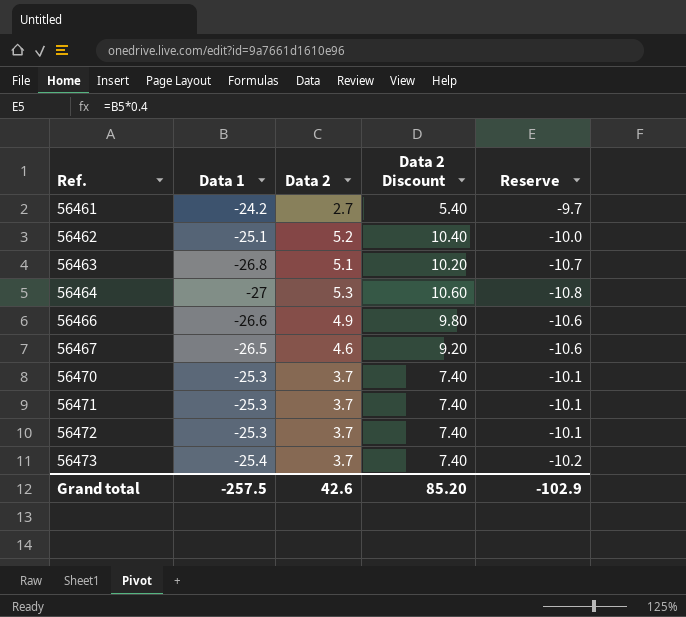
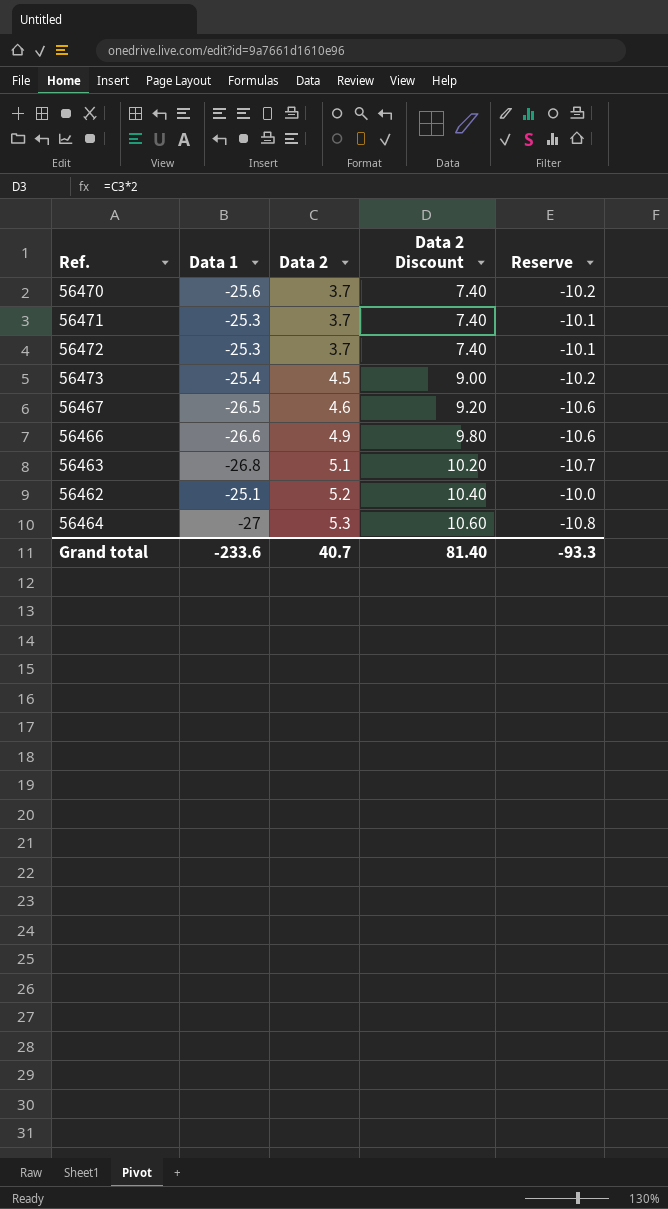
row order: Ref. ascending -> Data 2 ascending
row 56461: -24.2 | 2.7 | 5.40 | -9.7 -> none
56470 | Data 1: -25.3 -> -25.6
56470 | Reserve: -10.1 -> -10.2
56473 | Data 2: 3.7 -> 4.5
56473 | Data 2 Discount: 7.40 -> 9.00
Grand total | Data 1: -257.5 -> -233.6
Grand total | Data 2: 42.6 -> 40.7
Grand total | Data 2 Discount: 85.20 -> 81.40
Grand total | Reserve: -102.9 -> -93.3

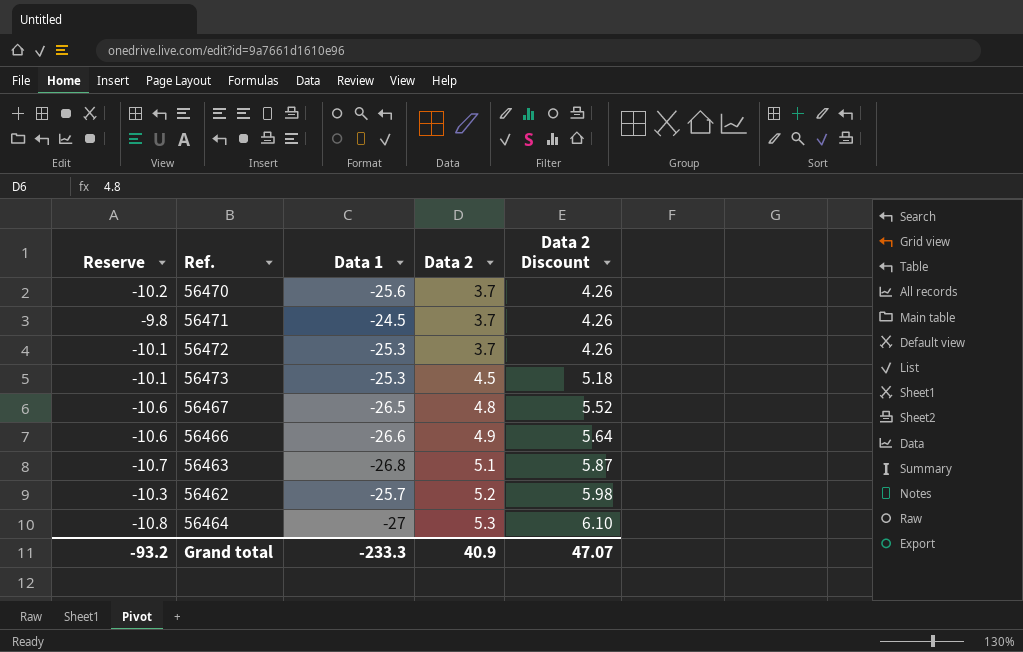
column Reserve | position: 5 -> 1
column Data 2 Discount | formula: [Data 2] * 2 -> [Data 2] * 1.15
56471 | Reserve: -10.1 -> -9.8
56471 | Data 1: -25.3 -> -24.5
56473 | Reserve: -10.2 -> -10.1
56473 | Data 1: -25.4 -> -25.3
56467 | Data 2: 4.6 -> 4.8
56462 | Reserve: -10.0 -> -10.3
56462 | Data 1: -25.1 -> -25.7
Grand total | Reserve: -93.3 -> -93.2
Grand total | Data 1: -233.6 -> -233.3
Grand total | Data 2: 40.7 -> 40.9
Grand total | Data 2 Discount: 81.40 -> 47.07

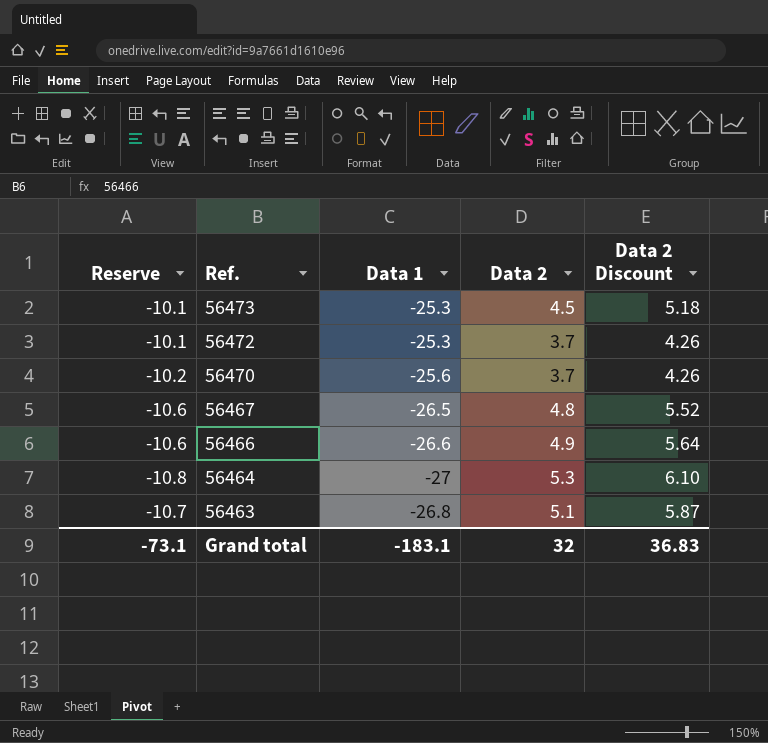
row order: Data 2 ascending -> Ref. descending
row 56471: -9.8 | -24.5 | 3.7 | 4.26 -> none
row 56462: -10.3 | -25.7 | 5.2 | 5.98 -> none
Grand total | Reserve: -93.2 -> -73.1
Grand total | Data 1: -233.3 -> -183.1
Grand total | Data 2: 40.9 -> 32
Grand total | Data 2 Discount: 47.07 -> 36.83

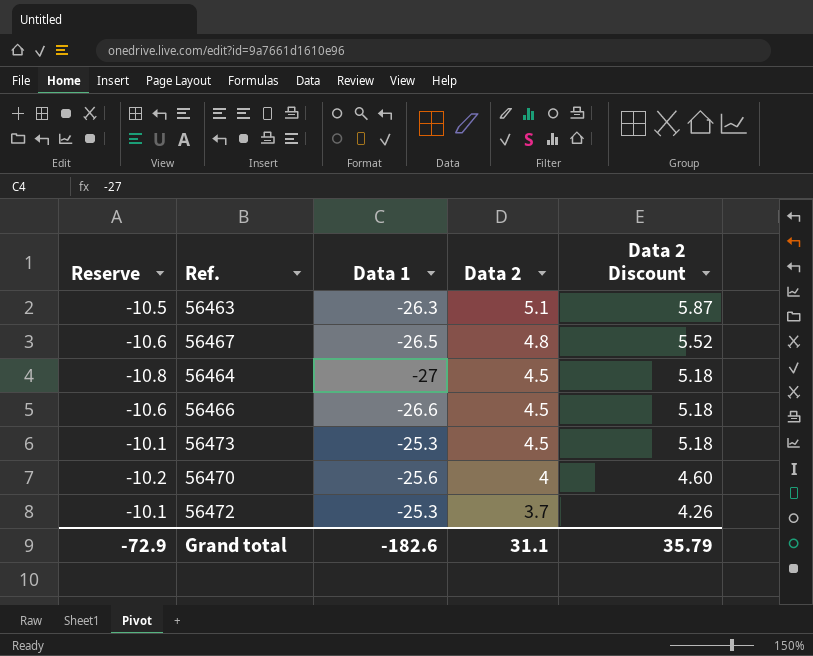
row order: Ref. descending -> Data 2 descending
56463 | Reserve: -10.7 -> -10.5
56463 | Data 1: -26.8 -> -26.3
56464 | Data 2: 5.3 -> 4.5
56464 | Data 2 Discount: 6.10 -> 5.18
56466 | Data 2: 4.9 -> 4.5
56466 | Data 2 Discount: 5.64 -> 5.18
56470 | Data 2: 3.7 -> 4
56470 | Data 2 Discount: 4.26 -> 4.60
Grand total | Reserve: -73.1 -> -72.9
Grand total | Data 1: -183.1 -> -182.6
Grand total | Data 2: 32 -> 31.1
Grand total | Data 2 Discount: 36.83 -> 35.79

